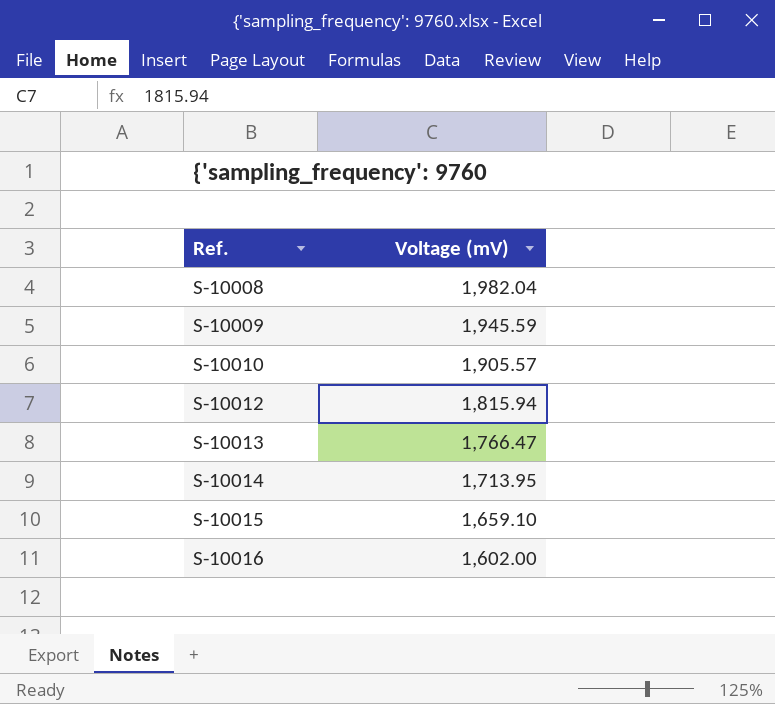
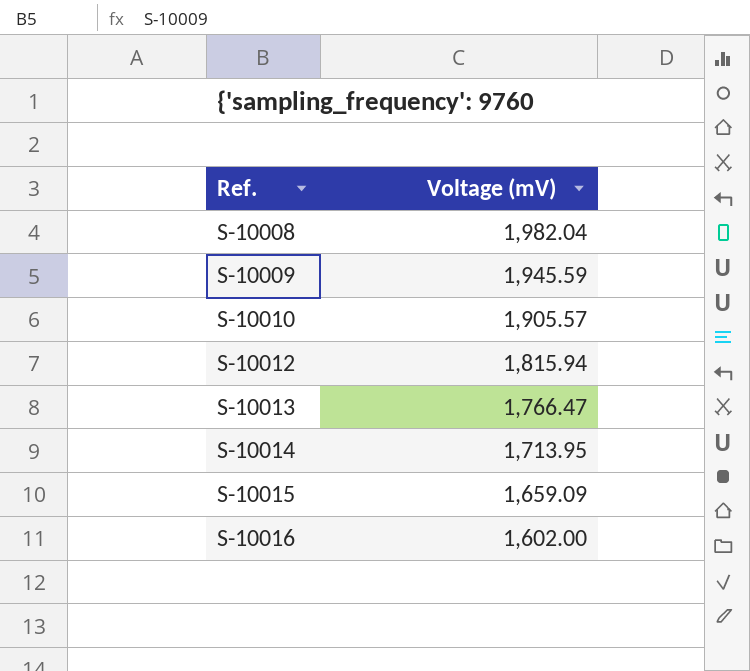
S-10015 | Voltage (mV): 1,659.10 -> 1,659.09

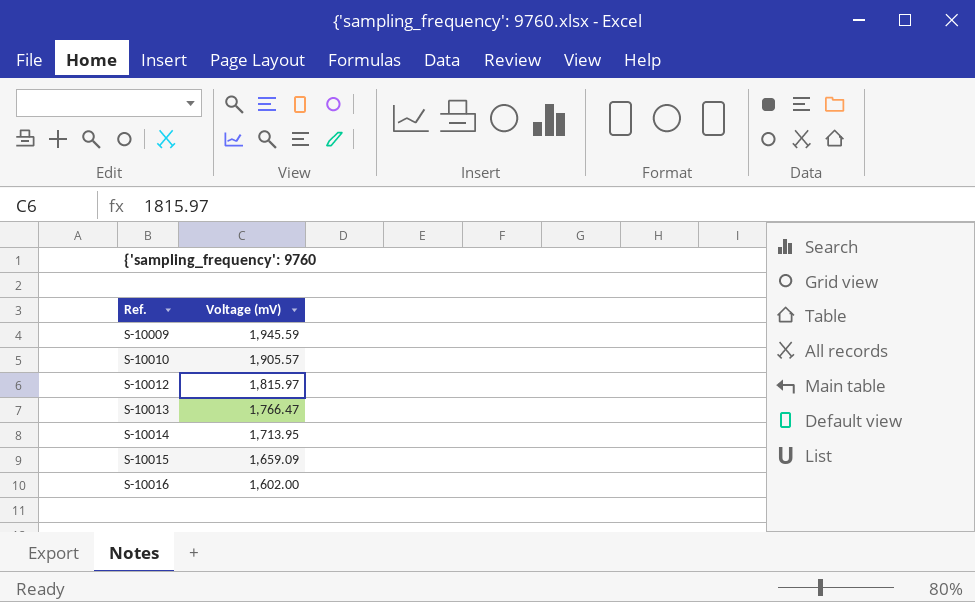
row S-10008: 1,982.04 -> none
S-10012 | Voltage (mV): 1,815.94 -> 1,815.97

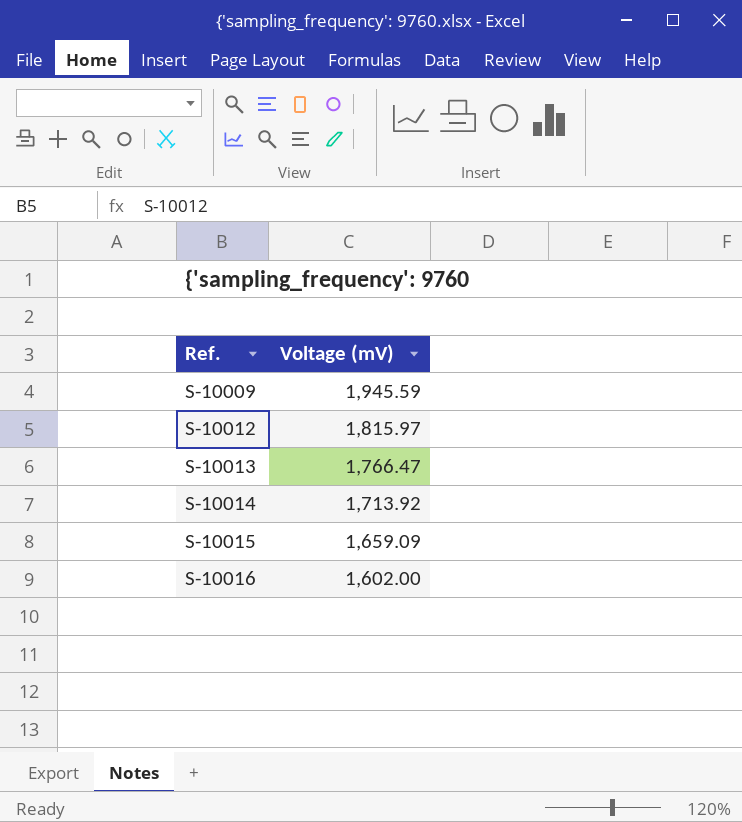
row S-10010: 1,905.57 -> none
S-10014 | Voltage (mV): 1,713.95 -> 1,713.92

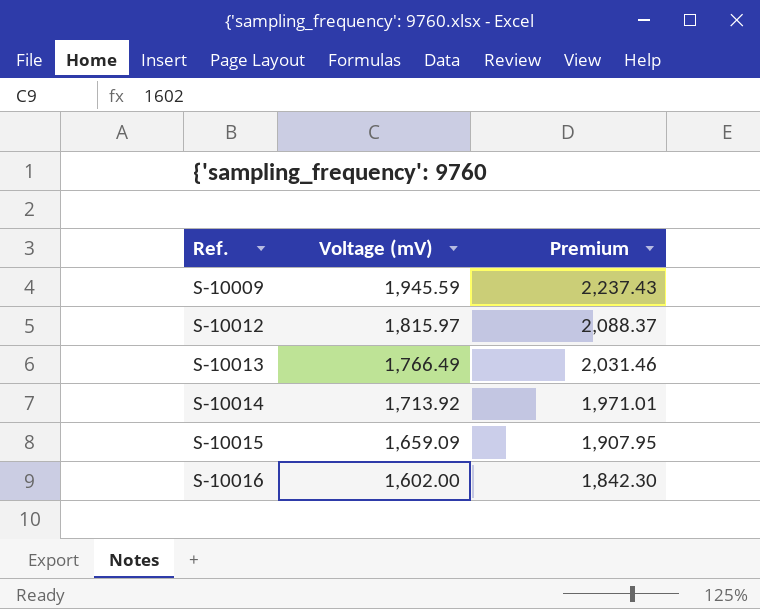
column Premium | formula: none -> [Voltage (mV)] * 1.15
S-10013 | Voltage (mV): 1,766.47 -> 1,766.49

